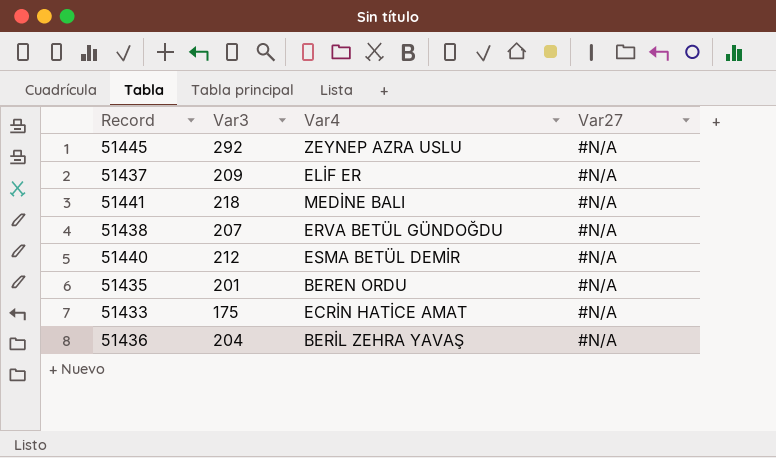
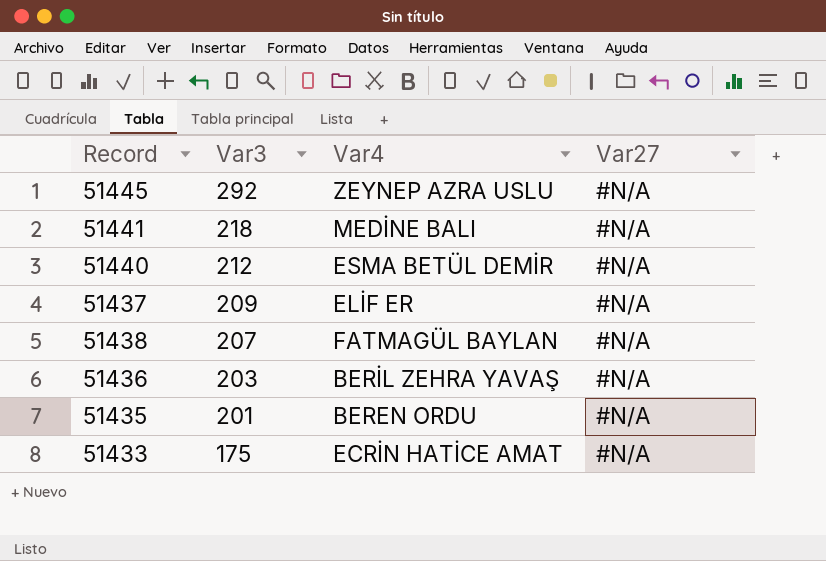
row order: none -> Var3 descending
51438 | Var4: ERVA BETÜL GÜNDOĞDU -> FATMAGÜL BAYLAN
51436 | Var3: 204 -> 203

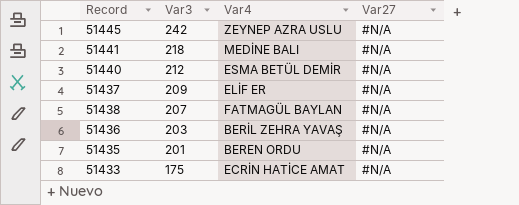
51445 | Var3: 292 -> 242

